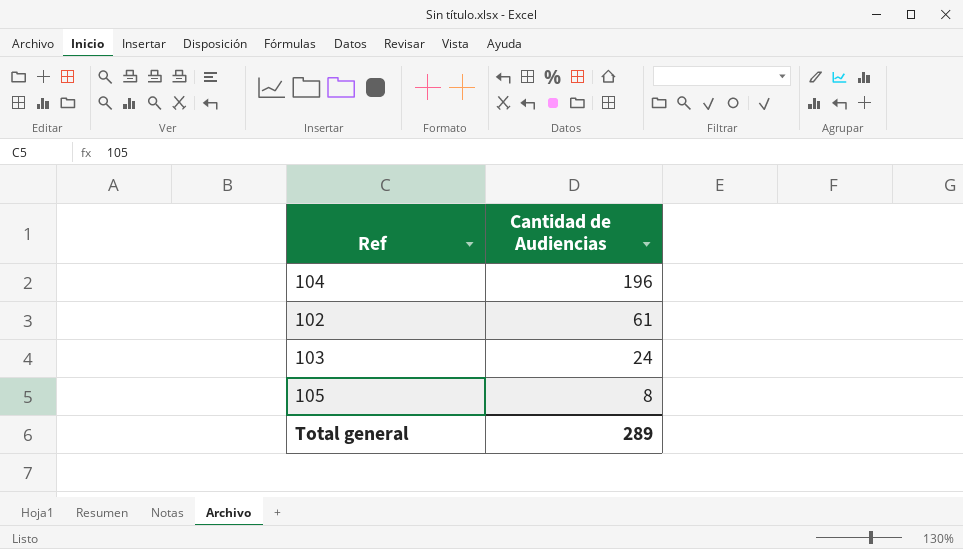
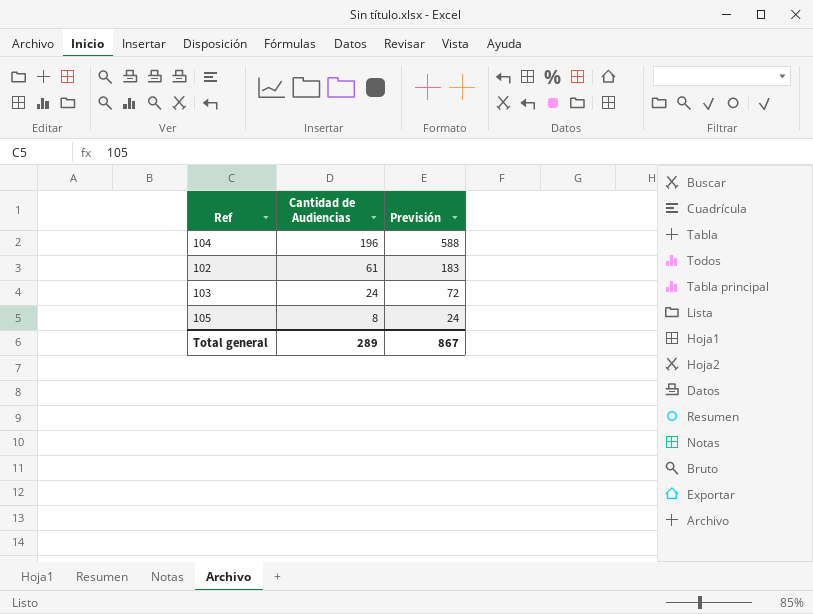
column Previsión | formula: none -> [Cantidad de Audiencias] * 3

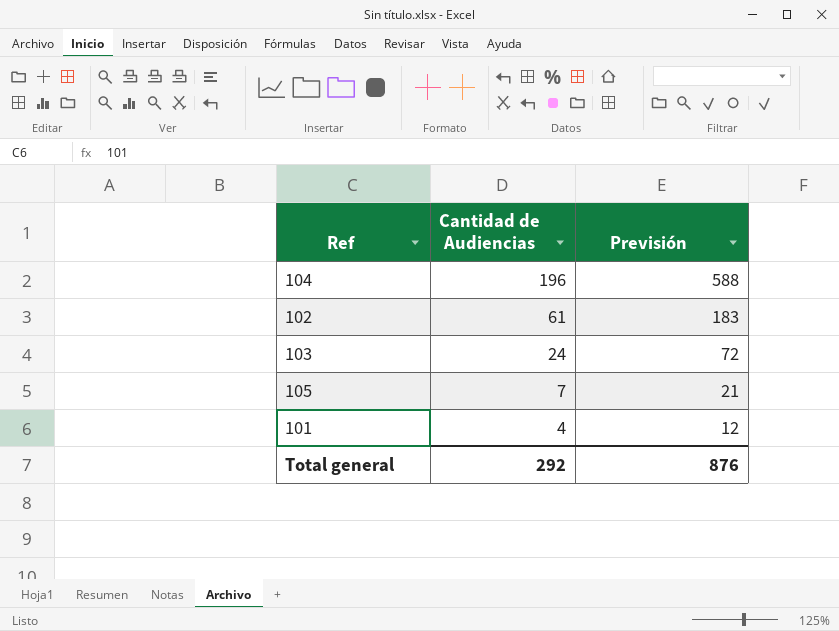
105 | Cantidad de Audiencias: 8 -> 7
105 | Previsión: 24 -> 21
row 101: none -> 4 | 12
Total general | Cantidad de Audiencias: 289 -> 292
Total general | Previsión: 867 -> 876

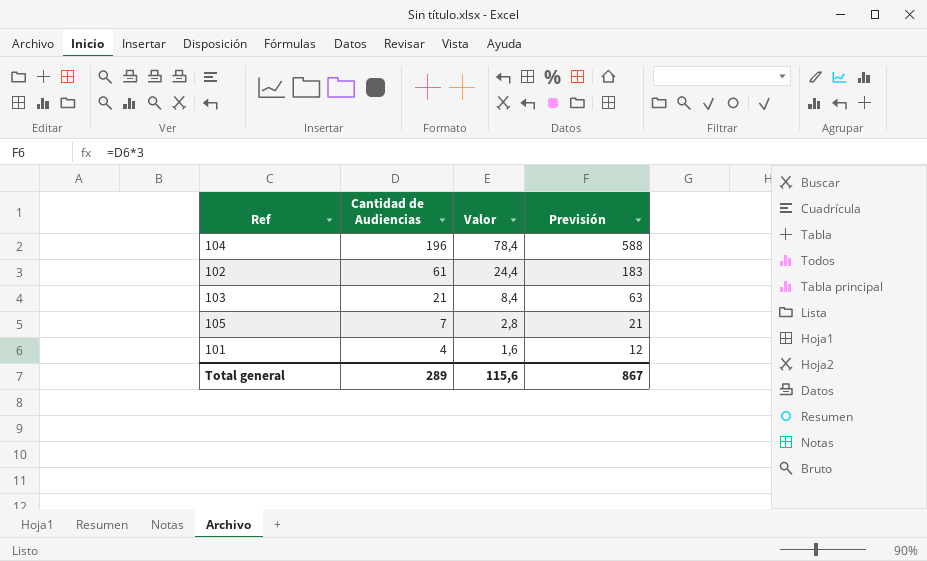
column Valor | formula: none -> [Cantidad de Audiencias] * 0,4
103 | Cantidad de Audiencias: 24 -> 21
103 | Previsión: 72 -> 63
Total general | Cantidad de Audiencias: 292 -> 289
Total general | Previsión: 876 -> 867

